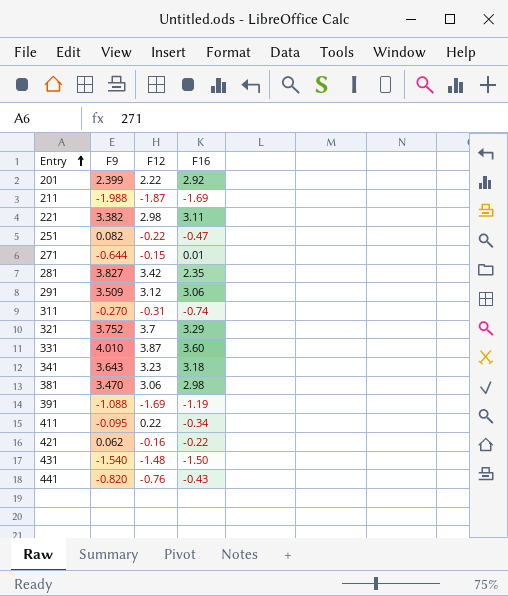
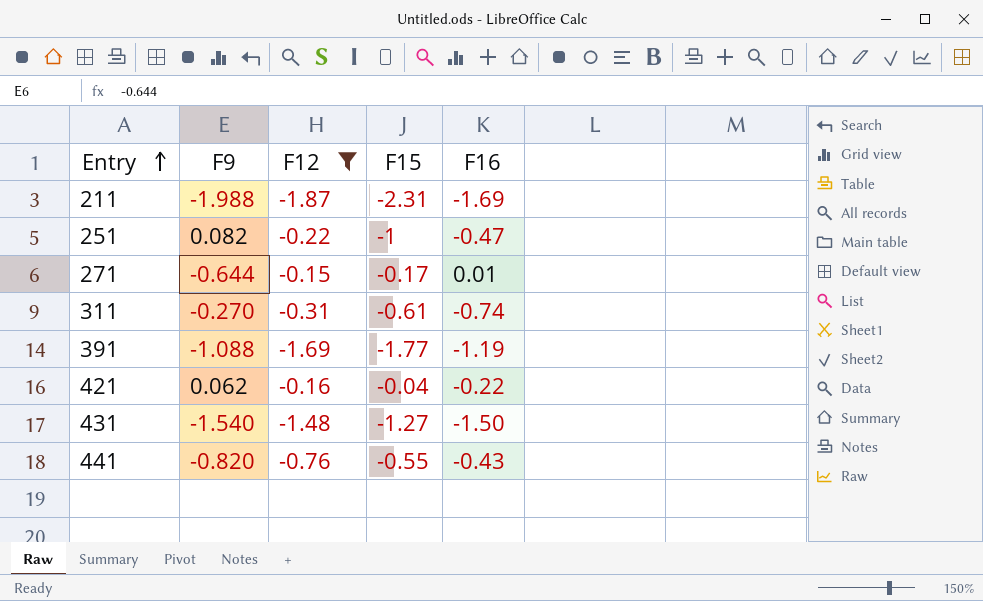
filter: none -> F12 <= -0.15
column F15 | position: none -> 4

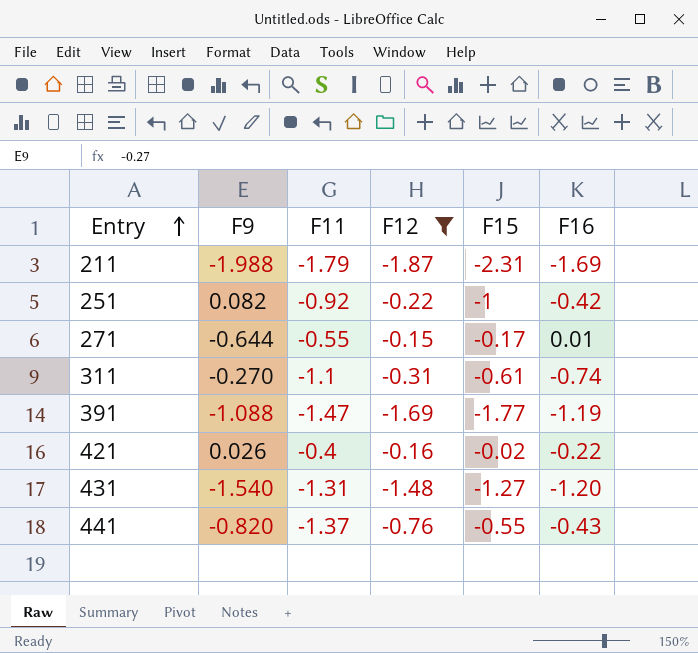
column F11 | position: none -> 3
251 | F16: -0.47 -> -0.42
421 | F9: 0.062 -> 0.026
421 | F15: -0.04 -> -0.02
431 | F16: -1.50 -> -1.20

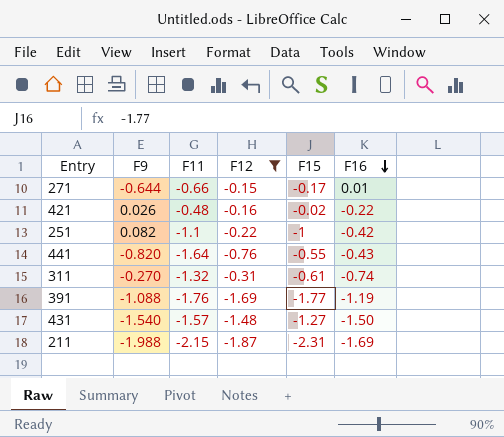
row order: Entry ascending -> F16 descending
271 | F11: -0.55 -> -0.66
421 | F11: -0.4 -> -0.48
251 | F11: -0.92 -> -1.1
441 | F11: -1.37 -> -1.64
311 | F11: -1.1 -> -1.32
391 | F11: -1.47 -> -1.76
431 | F11: -1.31 -> -1.57
431 | F16: -1.20 -> -1.50
211 | F11: -1.79 -> -2.15

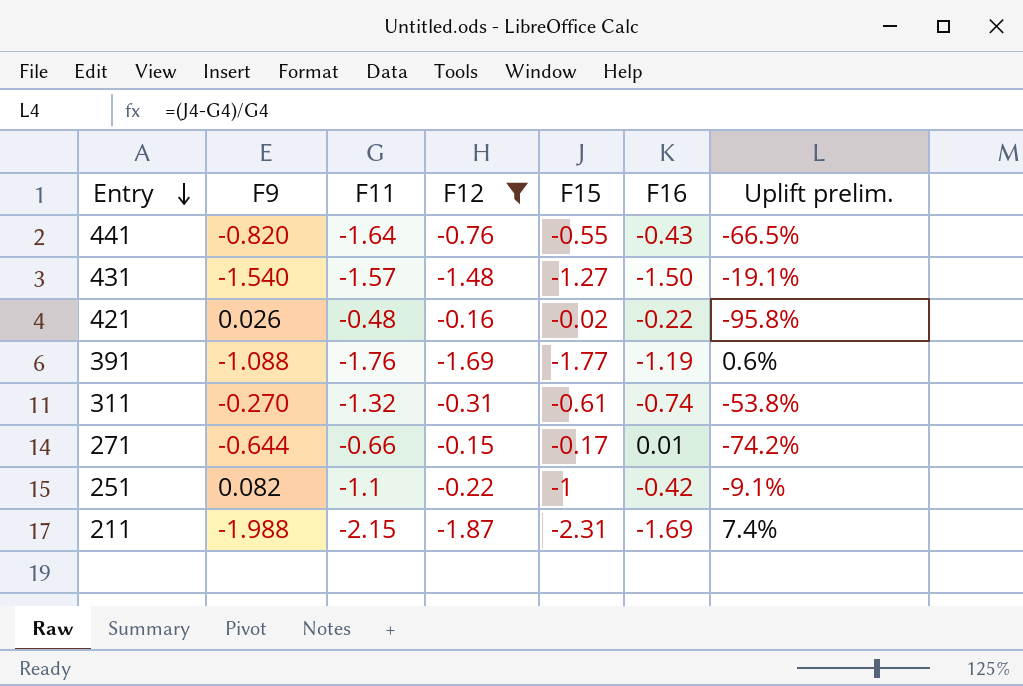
row order: F16 descending -> Entry descending
column Uplift prelim. | formula: none -> ([F15] - [F11]) / [F11]

